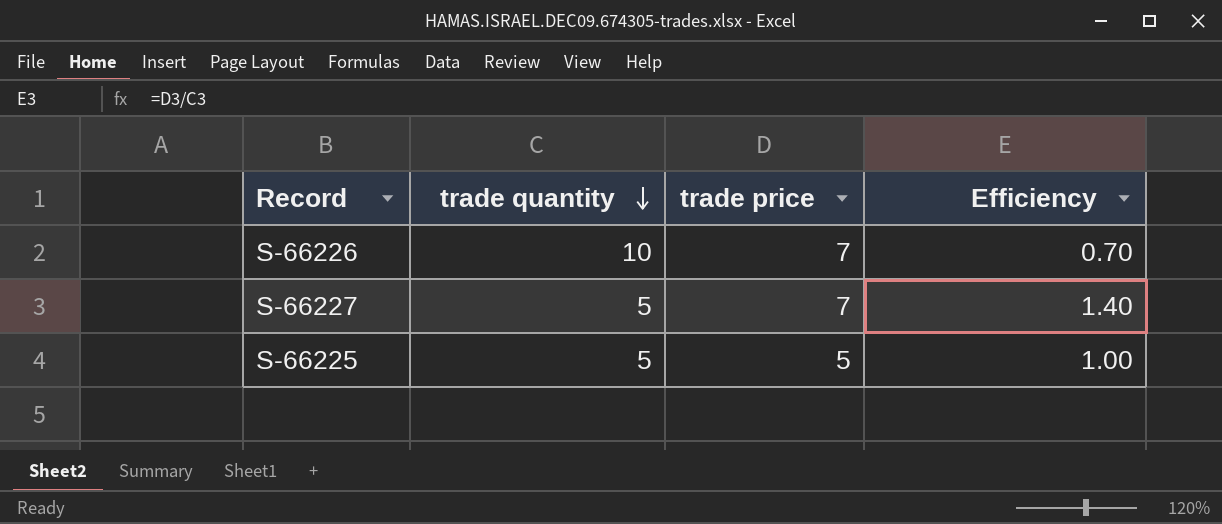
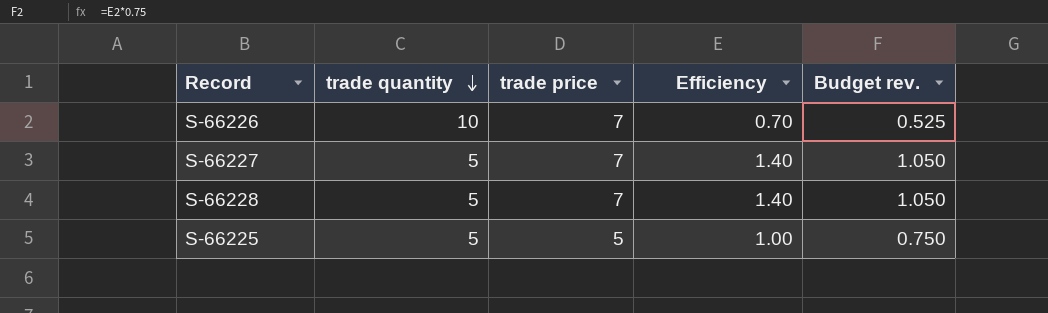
column Budget rev. | formula: none -> [Efficiency] * 0.75
row S-66228: none -> 5 | 7 | 1.40 | 1.050

